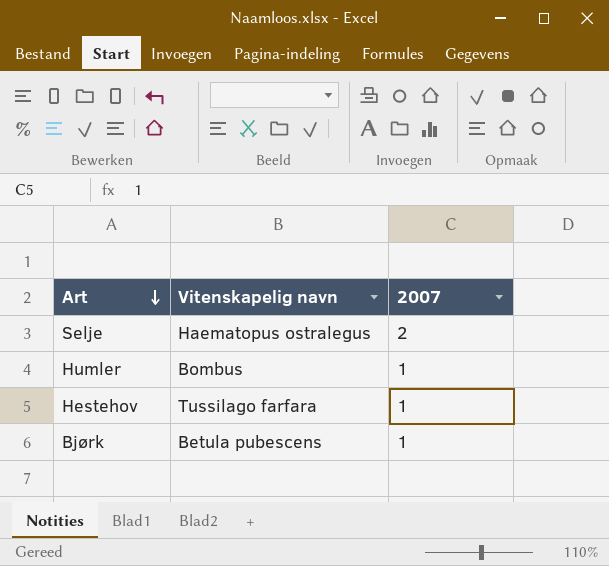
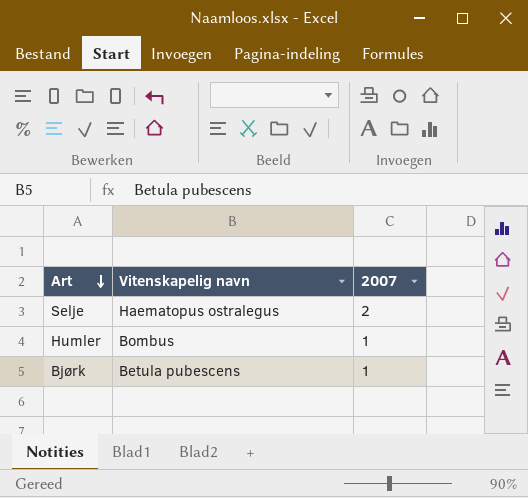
row Hestehov: Tussilago farfara | 1 -> none

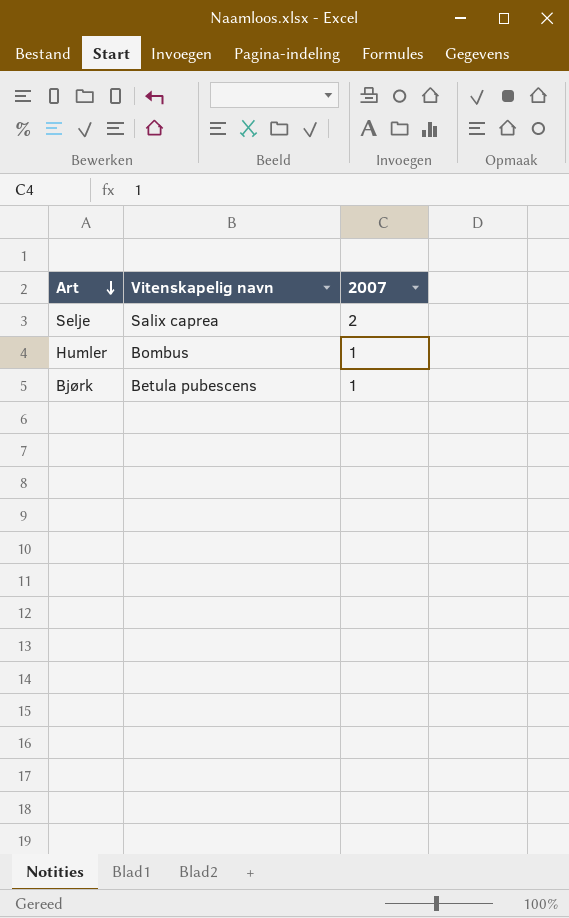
Selje | Vitenskapelig navn: Haematopus ostralegus -> Salix caprea

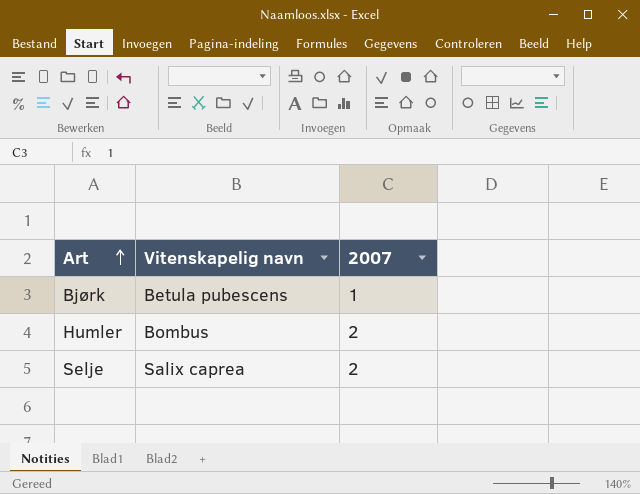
row order: Art descending -> Art ascending
Humler | 2007: 1 -> 2

